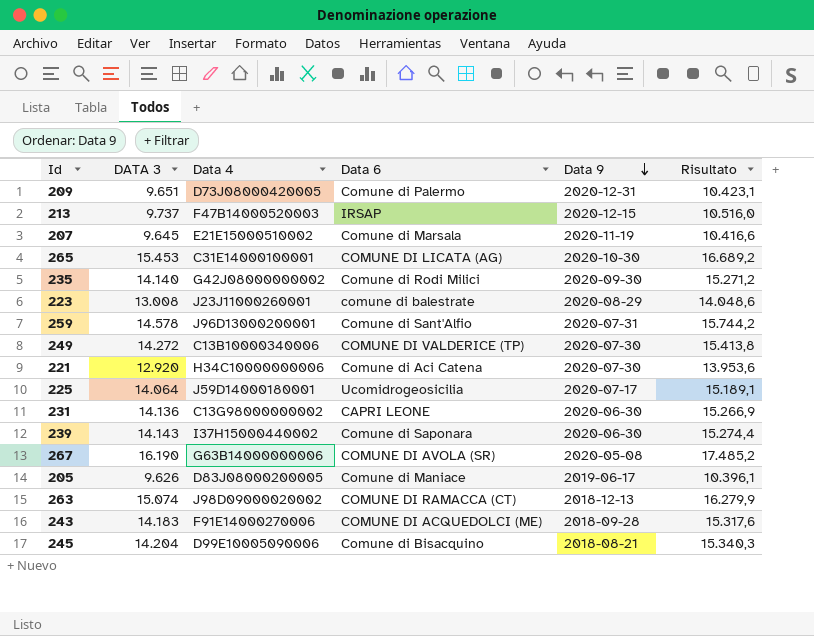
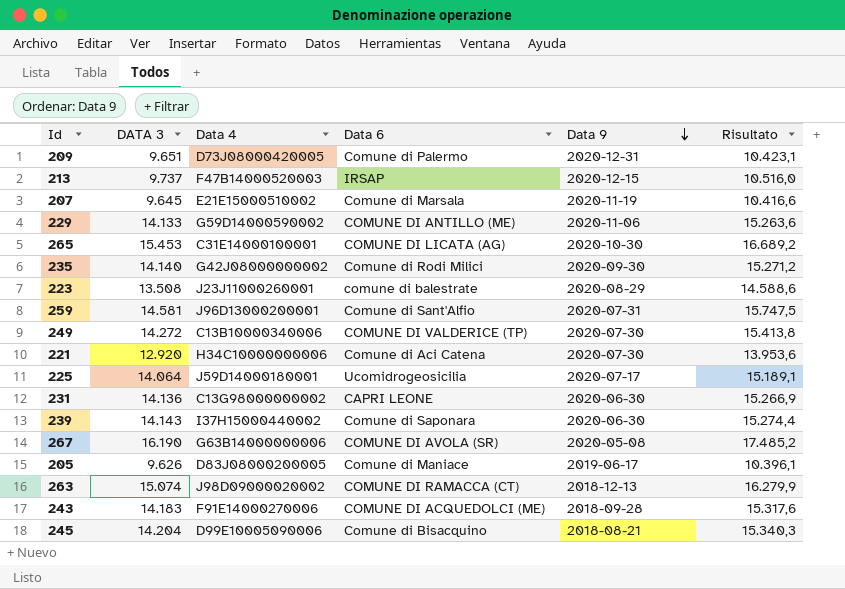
row 229: none -> 14.133 | G59D14000590002 | COMUNE DI ANTILLO (ME) | 2020-11-06 | 15.263,6
223 | DATA 3: 13.008 -> 13.508
223 | Risultato: 14.048,6 -> 14.588,6
259 | DATA 3: 14.578 -> 14.581
259 | Risultato: 15.744,2 -> 15.747,5

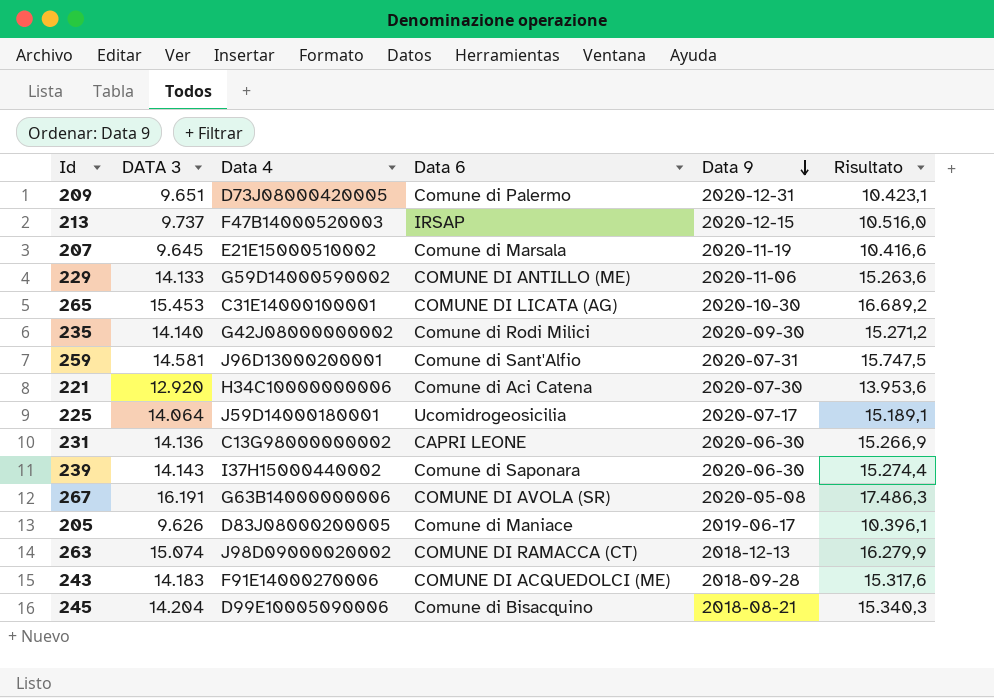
row 223: 13.508 | J23J11000260001 | comune di balestrate | 2020-08-29 | 14.588,6 -> none
row 249: 14.272 | C13B10000340006 | COMUNE DI VALDERICE (TP) | 2020-07-30 | 15.413,8 -> none
267 | DATA 3: 16.190 -> 16.191
267 | Risultato: 17.485,2 -> 17.486,3

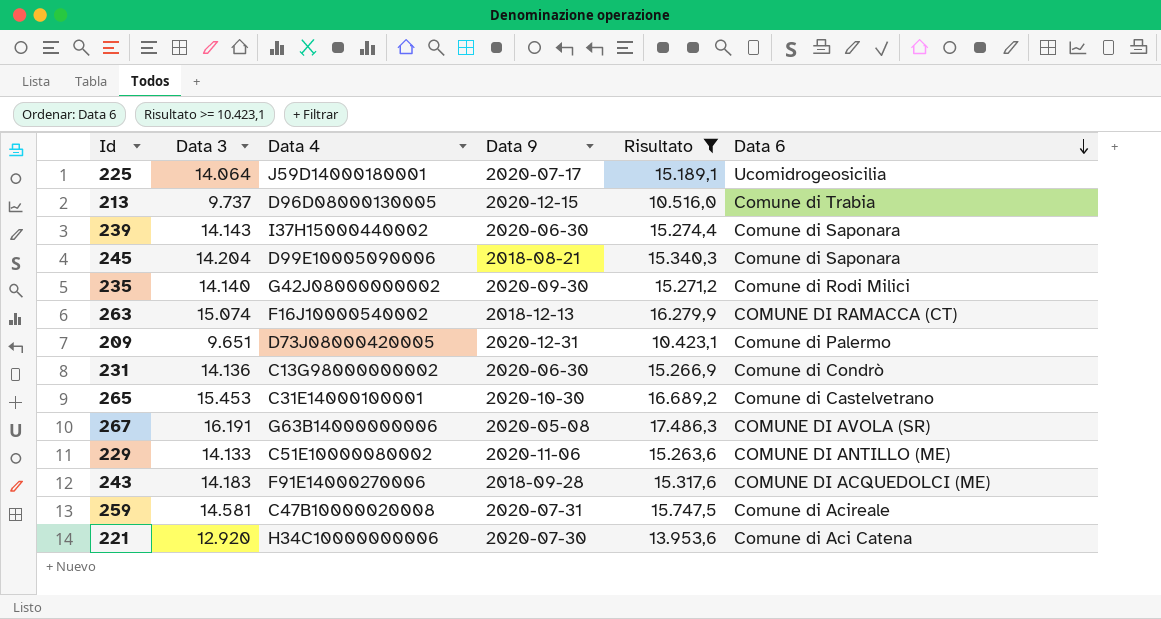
filter: none -> Risultato >= 10.423,1
row order: Data 9 descending -> Data 6 descending
column name: DATA 3 -> Data 3
column Data 6 | position: 4 -> 6
213 | Data 4: F47B14000520003 -> D96D08000130005
213 | Data 6: IRSAP -> Comune di Trabia
245 | Data 6: Comune di Bisacquino -> Comune di Saponara
263 | Data 4: J98D09000020002 -> F16J10000540002
231 | Data 6: CAPRI LEONE -> Comune di Condrò
265 | Data 6: COMUNE DI LICATA (AG) -> Comune di Castelvetrano
229 | Data 4: G59D14000590002 -> C51E10000080002
259 | Data 4: J96D13000200001 -> C47B10000020008
259 | Data 6: Comune di Sant'Alfio -> Comune di Acireale

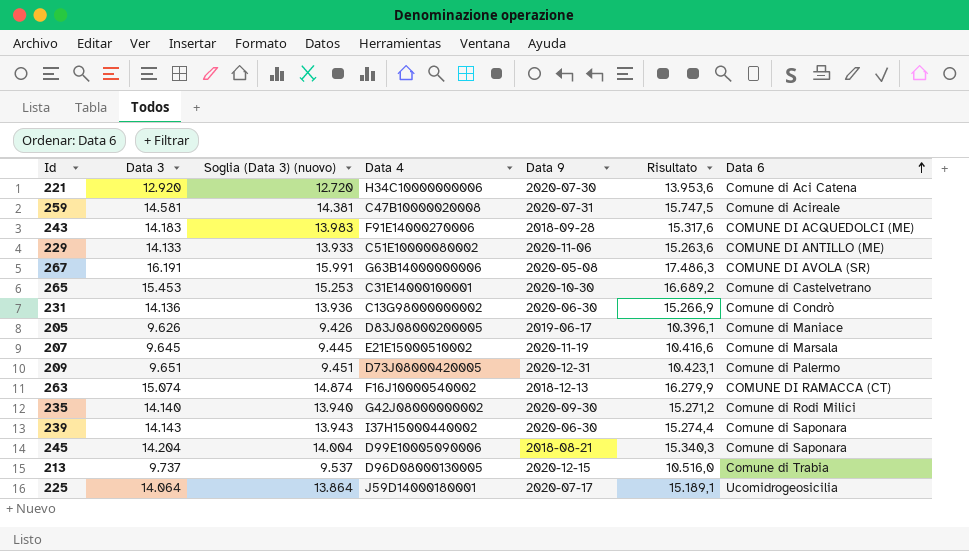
filter: Risultato >= 10.423,1 -> none
row order: Data 6 descending -> Data 6 ascending
column Soglia (Data 3) (nuovo) | formula: none -> [Data 3] - 200

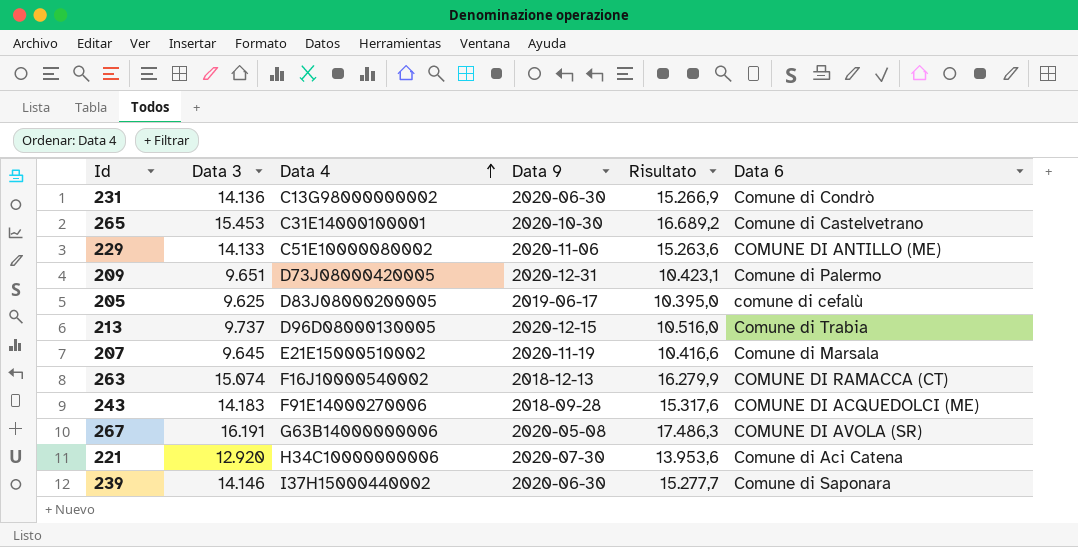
row order: Data 6 ascending -> Data 4 ascending
column Soglia (Data 3) (nuovo) | formula: [Data 3] - 200 -> none
row 259: 14.581 | 14.381 | C47B10000020008 | 2020-07-31 | 15.747,5 | Comune di Acireale -> none
row 235: 14.140 | 13.940 | G42J08000000002 | 2020-09-30 | 15.271,2 | Comune di Rodi Milici -> none
row 245: 14.204 | 14.004 | D99E10005090006 | 2018-08-21 | 15.340,3 | Comune di Saponara -> none
row 225: 14.064 | 13.864 | J59D14000180001 | 2020-07-17 | 15.189,1 | Ucomidrogeosicilia -> none
205 | Data 3: 9.626 -> 9.625
205 | Risultato: 10.396,1 -> 10.395,0
205 | Data 6: Comune di Maniace -> comune di cefalù
239 | Data 3: 14.143 -> 14.146
239 | Risultato: 15.274,4 -> 15.277,7

